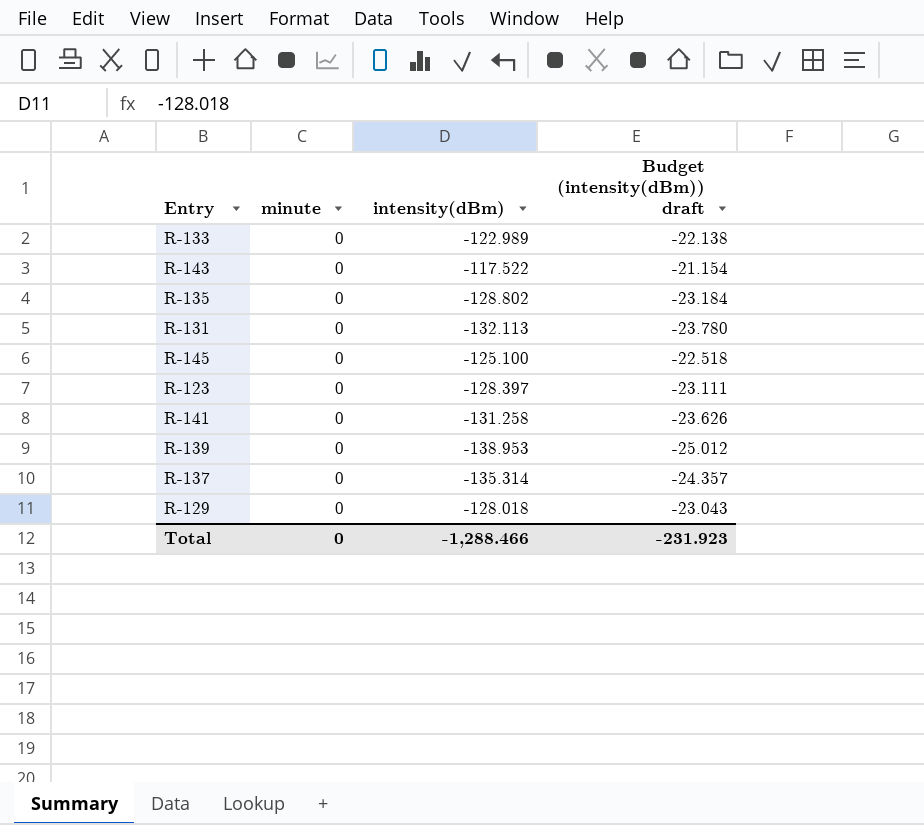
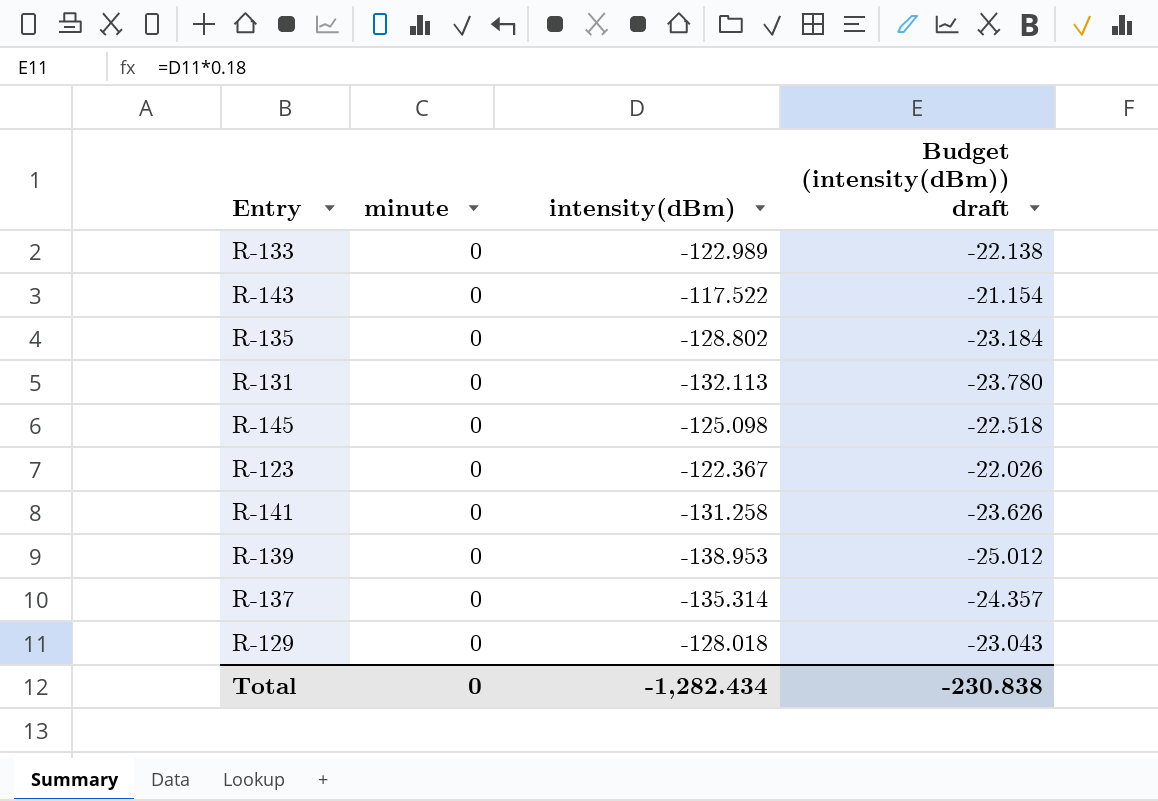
R-145 | intensity(dBm): -125.100 -> -125.098
R-123 | intensity(dBm): -128.397 -> -122.367
R-123 | Budget (intensity(dBm)) draft: -23.111 -> -22.026
Total | intensity(dBm): -1,288.466 -> -1,282.434
Total | Budget (intensity(dBm)) draft: -231.923 -> -230.838

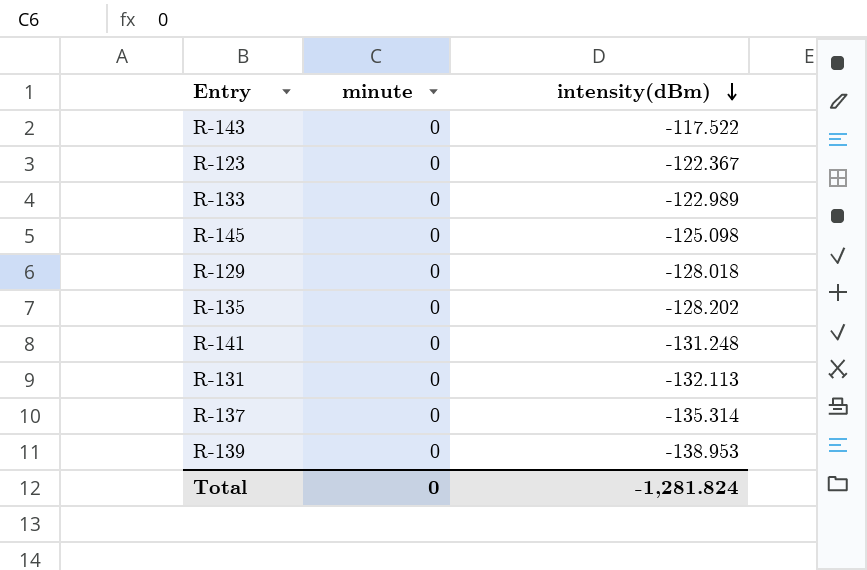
row order: none -> intensity(dBm) descending
column Budget (intensity(dBm)) draft | formula: [intensity(dBm)] * 0.18 -> none
R-135 | intensity(dBm): -128.802 -> -128.202
R-141 | intensity(dBm): -131.258 -> -131.248
Total | intensity(dBm): -1,282.434 -> -1,281.824

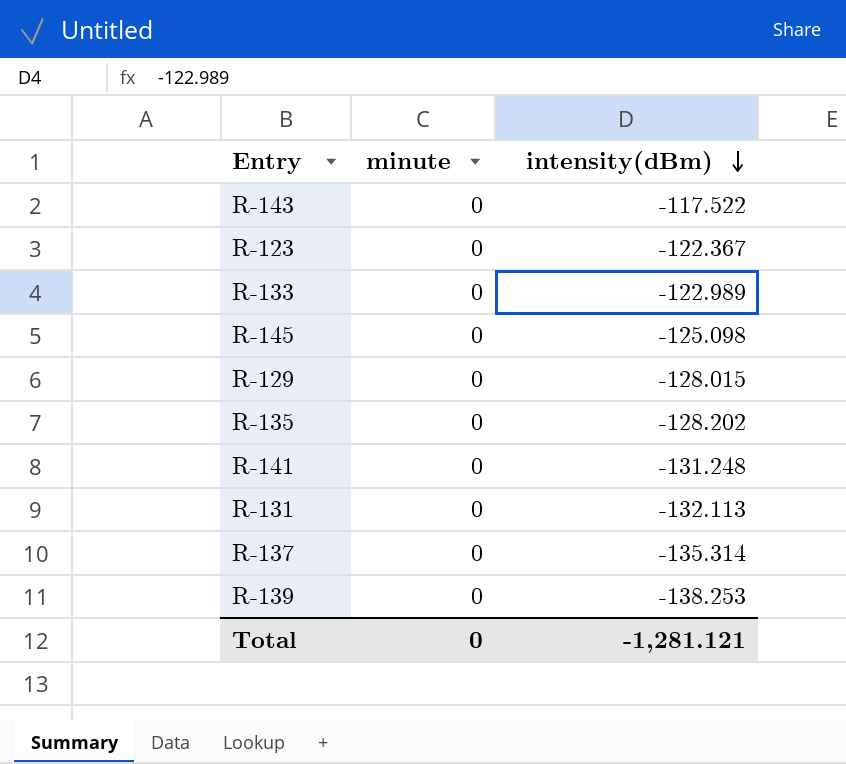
R-129 | intensity(dBm): -128.018 -> -128.015
R-139 | intensity(dBm): -138.953 -> -138.253
Total | intensity(dBm): -1,281.824 -> -1,281.121

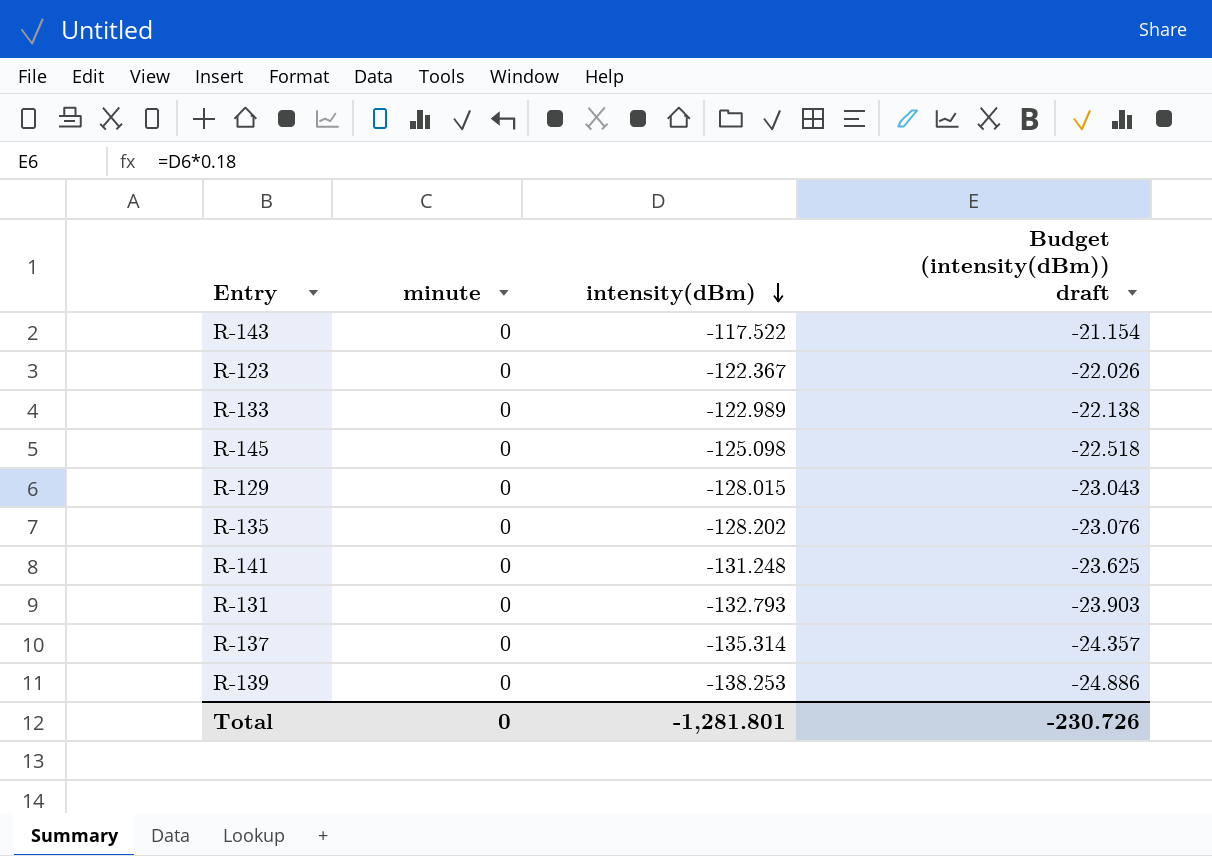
column Budget (intensity(dBm)) draft | formula: none -> [intensity(dBm)] * 0.18
R-131 | intensity(dBm): -132.113 -> -132.793
Total | intensity(dBm): -1,281.121 -> -1,281.801

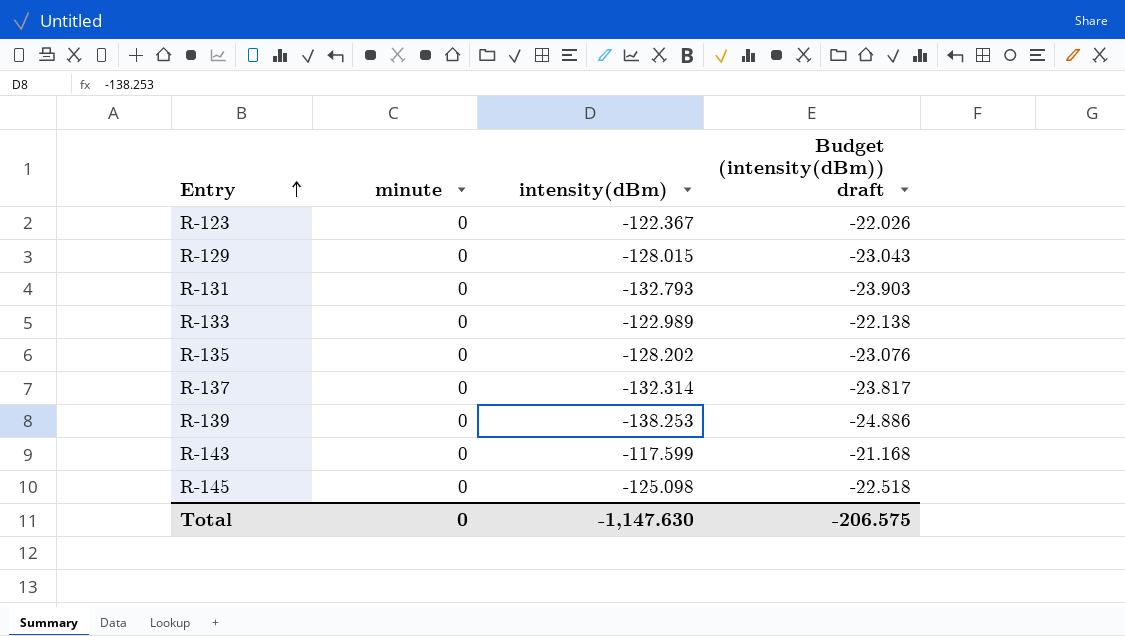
row order: intensity(dBm) descending -> Entry ascending
row R-141: 0 | -131.248 | -23.625 -> none
R-137 | intensity(dBm): -135.314 -> -132.314
R-137 | Budget (intensity(dBm)) draft: -24.357 -> -23.817
R-143 | intensity(dBm): -117.522 -> -117.599
R-143 | Budget (intensity(dBm)) draft: -21.154 -> -21.168
Total | intensity(dBm): -1,281.801 -> -1,147.630
Total | Budget (intensity(dBm)) draft: -230.726 -> -206.575

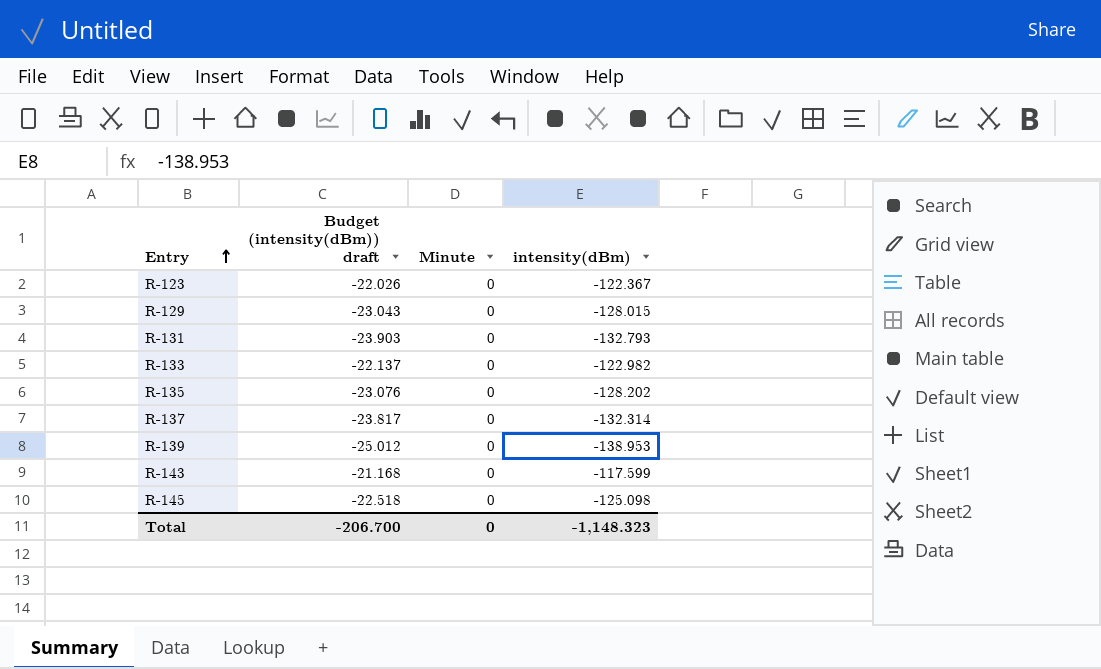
column Budget (intensity(dBm)) draft | position: 4 -> 2
column name: minute -> Minute
R-133 | Budget (intensity(dBm)) draft: -22.138 -> -22.137
R-133 | intensity(dBm): -122.989 -> -122.982
R-139 | Budget (intensity(dBm)) draft: -24.886 -> -25.012
R-139 | intensity(dBm): -138.253 -> -138.953
Total | Budget (intensity(dBm)) draft: -206.575 -> -206.700
Total | intensity(dBm): -1,147.630 -> -1,148.323

